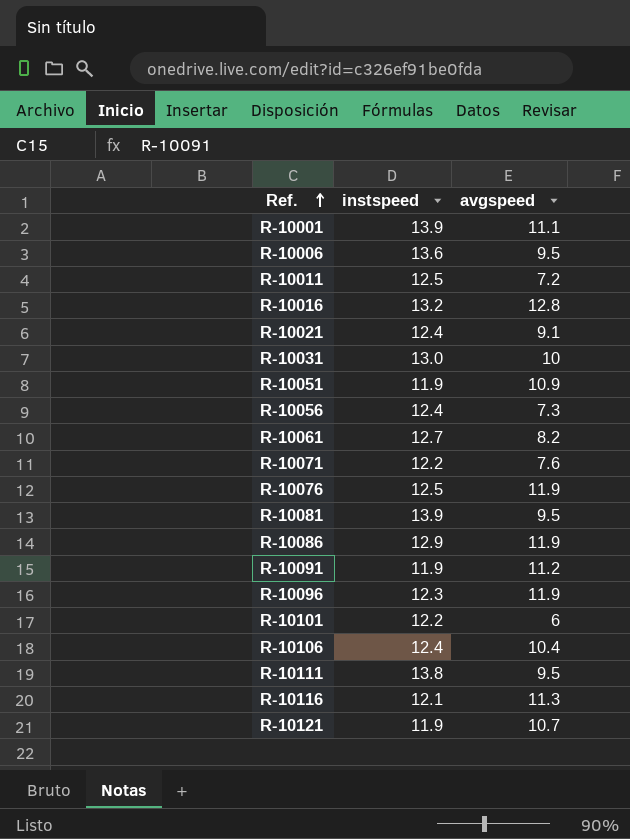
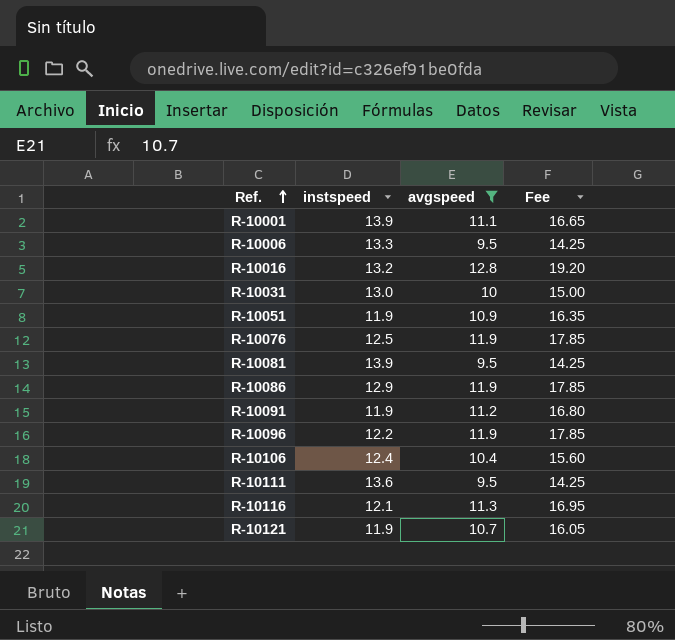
filter: none -> avgspeed >= 9.5
column Fee | formula: none -> [avgspeed] * 1.5
R-10006 | instspeed: 13.6 -> 13.3
R-10096 | instspeed: 12.3 -> 12.2
R-10111 | instspeed: 13.8 -> 13.6

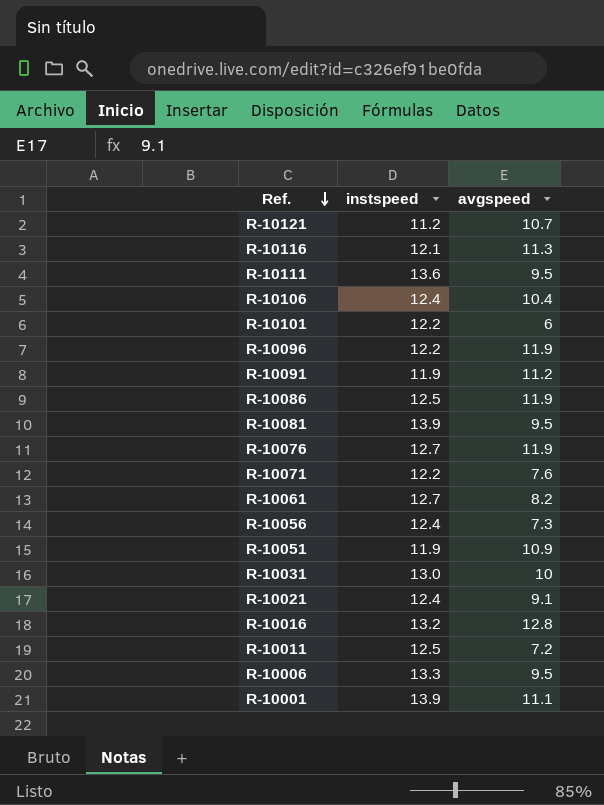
filter: avgspeed >= 9.5 -> none
row order: Ref. ascending -> Ref. descending
column Fee | formula: [avgspeed] * 1.5 -> none
R-10121 | instspeed: 11.9 -> 11.2
R-10086 | instspeed: 12.9 -> 12.5
R-10076 | instspeed: 12.5 -> 12.7

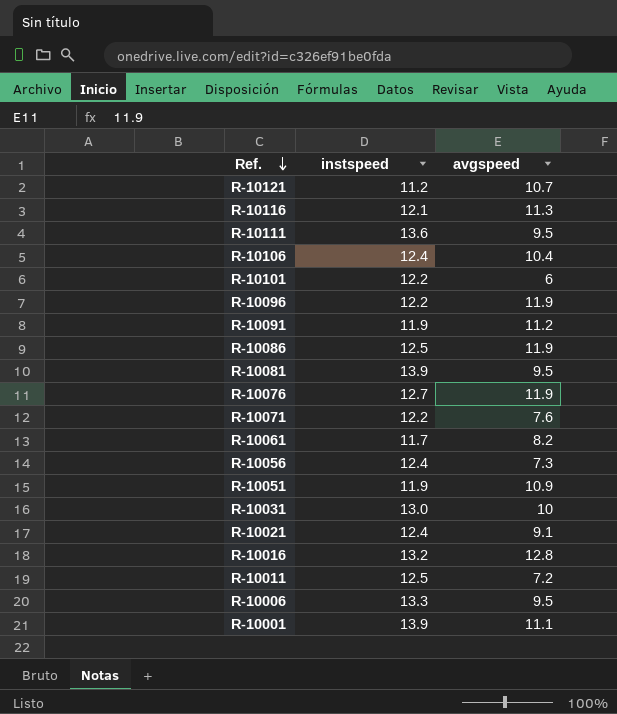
R-10061 | instspeed: 12.7 -> 11.7

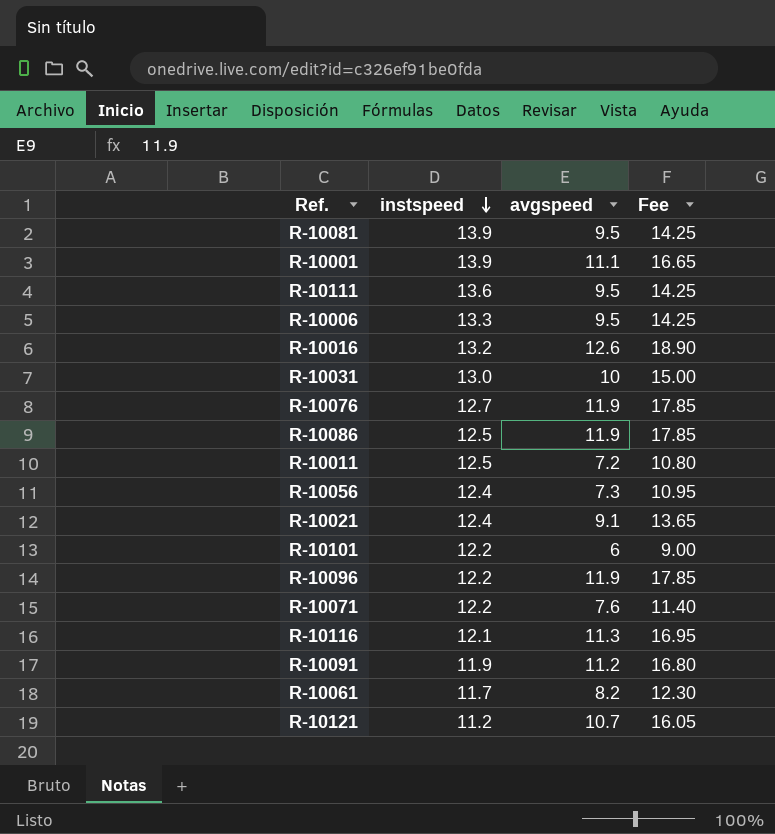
row order: Ref. descending -> instspeed descending
column Fee | formula: none -> [avgspeed] * 1.5
row R-10106: 12.4 | 10.4 -> none
row R-10051: 11.9 | 10.9 -> none
R-10016 | avgspeed: 12.8 -> 12.6

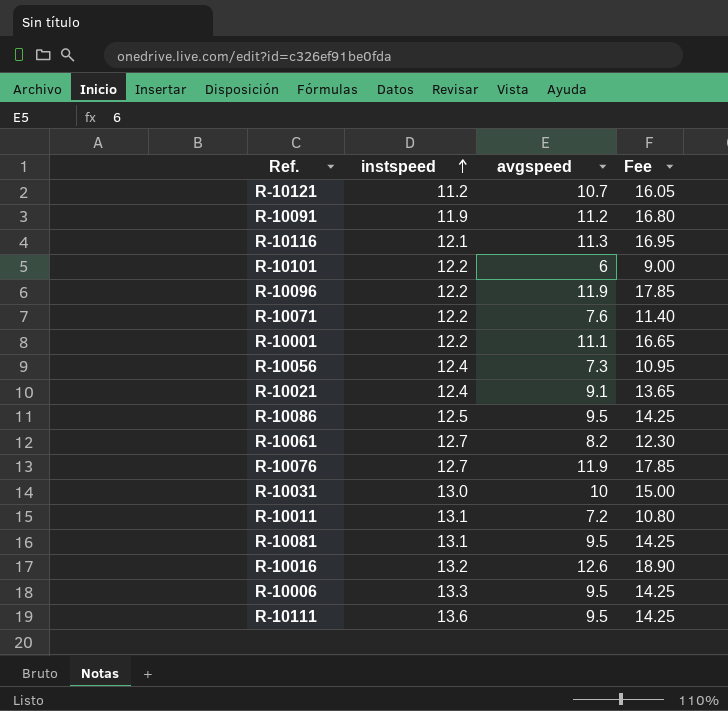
row order: instspeed descending -> instspeed ascending
R-10001 | instspeed: 13.9 -> 12.2
R-10086 | avgspeed: 11.9 -> 9.5
R-10086 | Fee: 17.85 -> 14.25
R-10061 | instspeed: 11.7 -> 12.7
R-10011 | instspeed: 12.5 -> 13.1
R-10081 | instspeed: 13.9 -> 13.1

